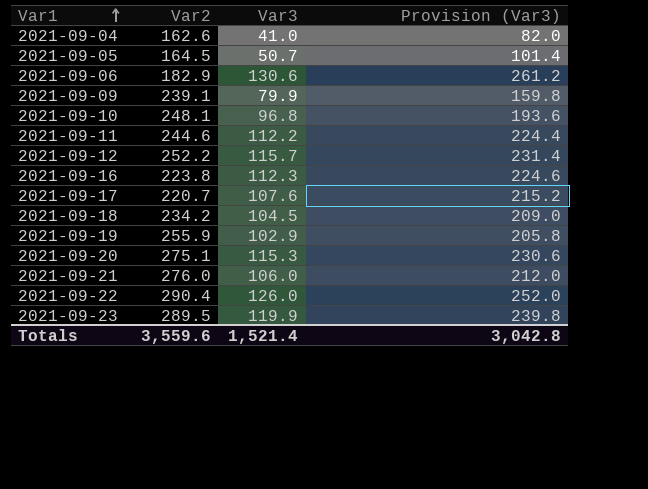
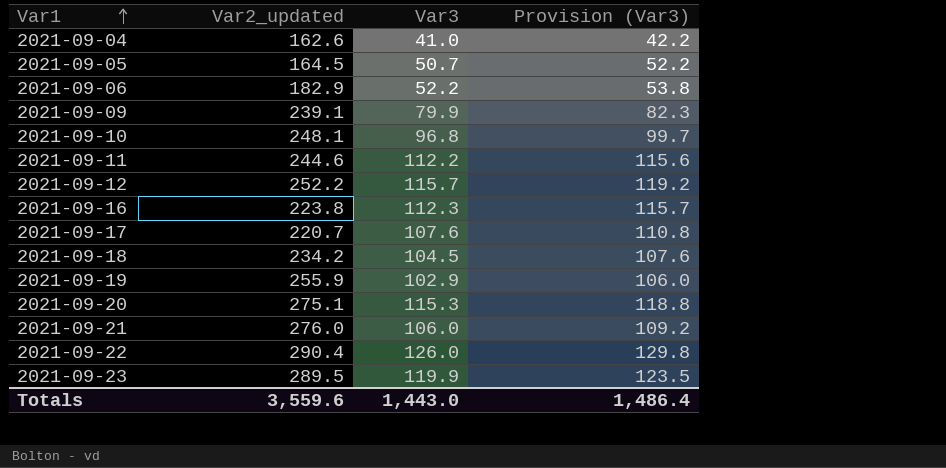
column name: Var2 -> Var2_updated
column Provision (Var3) | formula: [Var3] * 2 -> [Var3] * 1.03
2021-09-06 | Var3: 130.6 -> 52.2
Totals | Var3: 1,521.4 -> 1,443.0
Totals | Provision (Var3): 3,042.8 -> 1,486.4

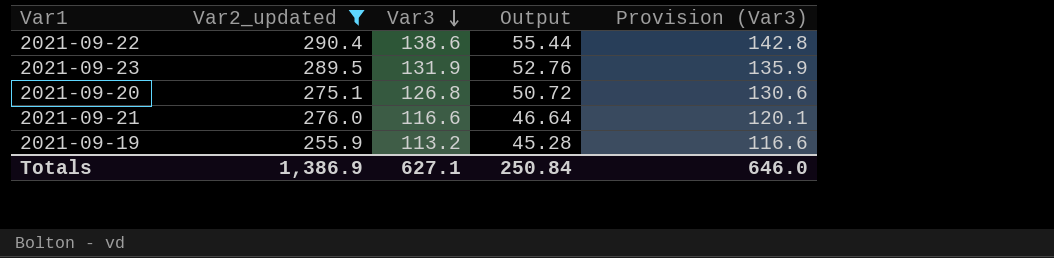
filter: none -> Var2_updated >= 255.9
row order: Var1 ascending -> Var3 descending
column Output | formula: none -> [Var3] * 0.4
2021-09-22 | Var3: 126.0 -> 138.6
2021-09-22 | Provision (Var3): 129.8 -> 142.8
2021-09-23 | Var3: 119.9 -> 131.9
2021-09-23 | Provision (Var3): 123.5 -> 135.9
2021-09-20 | Var3: 115.3 -> 126.8
2021-09-20 | Provision (Var3): 118.8 -> 130.6
2021-09-21 | Var3: 106.0 -> 116.6
2021-09-21 | Provision (Var3): 109.2 -> 120.1
2021-09-19 | Var3: 102.9 -> 113.2
2021-09-19 | Provision (Var3): 106.0 -> 116.6
Totals | Var2_updated: 3,559.6 -> 1,386.9
Totals | Var3: 1,443.0 -> 627.1
Totals | Provision (Var3): 1,486.4 -> 646.0

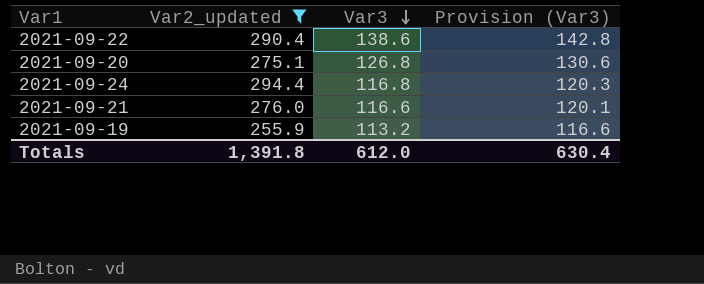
column Output | formula: [Var3] * 0.4 -> none
row 2021-09-23: 289.5 | 131.9 | 52.76 | 135.9 -> none
row 2021-09-24: none -> 294.4 | 116.8 | 120.3
Totals | Var2_updated: 1,386.9 -> 1,391.8
Totals | Var3: 627.1 -> 612.0
Totals | Provision (Var3): 646.0 -> 630.4

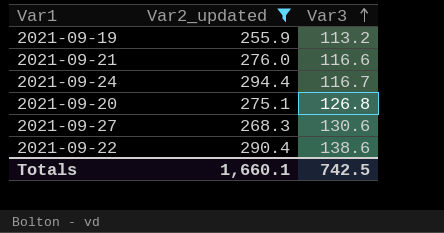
row order: Var3 descending -> Var3 ascending
column Provision (Var3) | formula: [Var3] * 1.03 -> none
2021-09-24 | Var3: 116.8 -> 116.7
row 2021-09-27: none -> 268.3 | 130.6
Totals | Var2_updated: 1,391.8 -> 1,660.1
Totals | Var3: 612.0 -> 742.5

